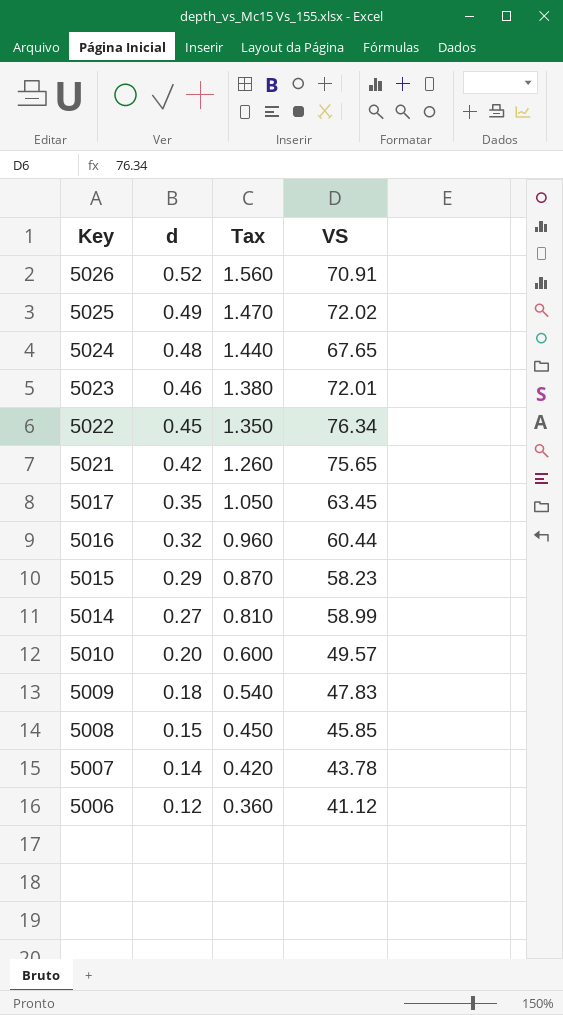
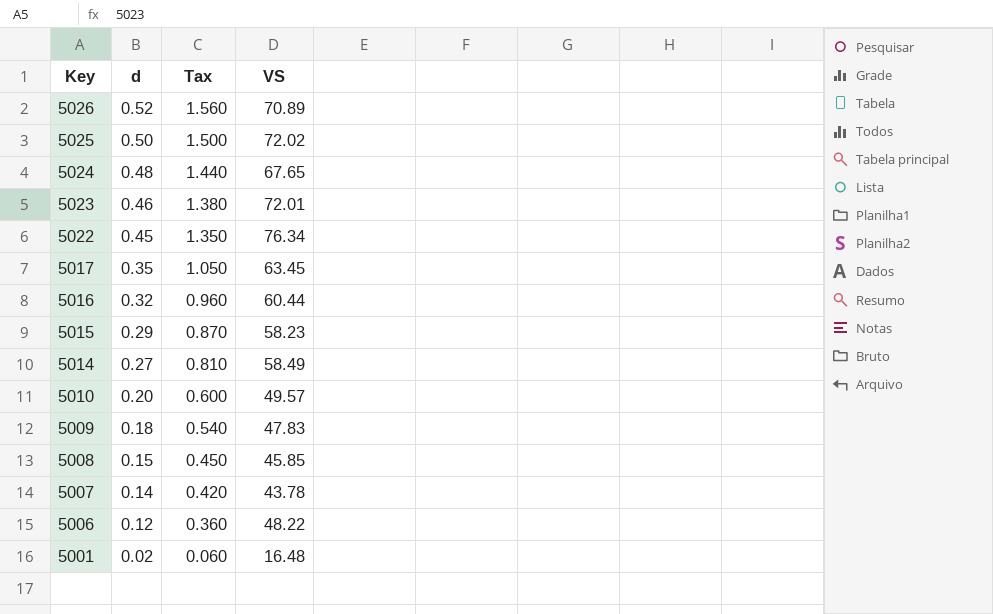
row 5021: 0.42 | 1.260 | 75.65 -> none
5026 | VS: 70.91 -> 70.89
5025 | d: 0.49 -> 0.50
5025 | Tax: 1.470 -> 1.500
5014 | VS: 58.99 -> 58.49
5006 | VS: 41.12 -> 48.22
row 5001: none -> 0.02 | 0.060 | 16.48

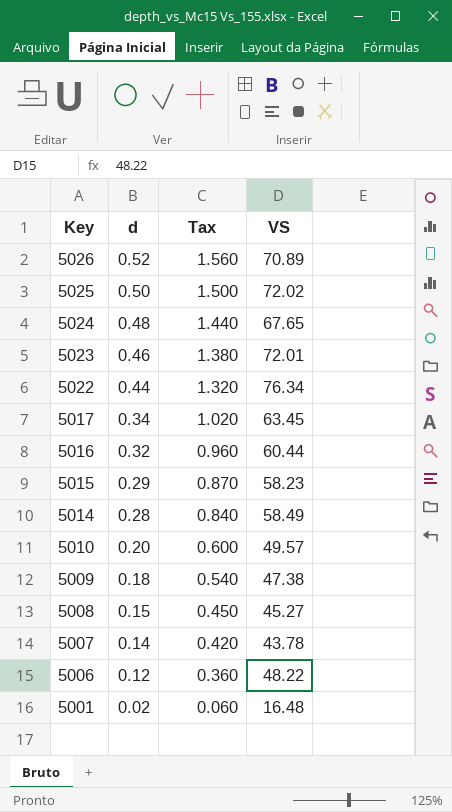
5022 | d: 0.45 -> 0.44
5022 | Tax: 1.350 -> 1.320
5017 | d: 0.35 -> 0.34
5017 | Tax: 1.050 -> 1.020
5014 | d: 0.27 -> 0.28
5014 | Tax: 0.810 -> 0.840
5009 | VS: 47.83 -> 47.38
5008 | VS: 45.85 -> 45.27

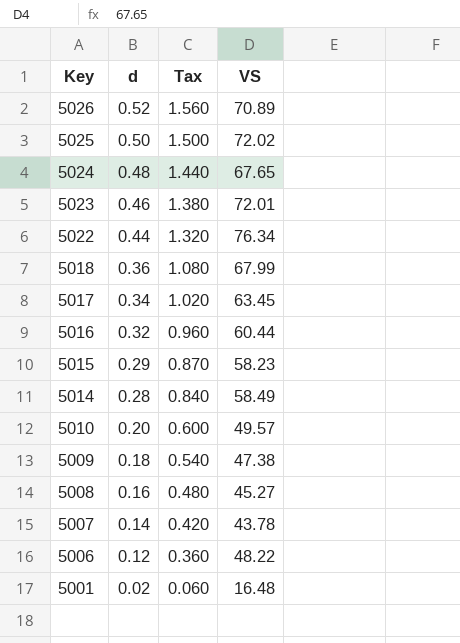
row 5018: none -> 0.36 | 1.080 | 67.99
5008 | d: 0.15 -> 0.16
5008 | Tax: 0.450 -> 0.480

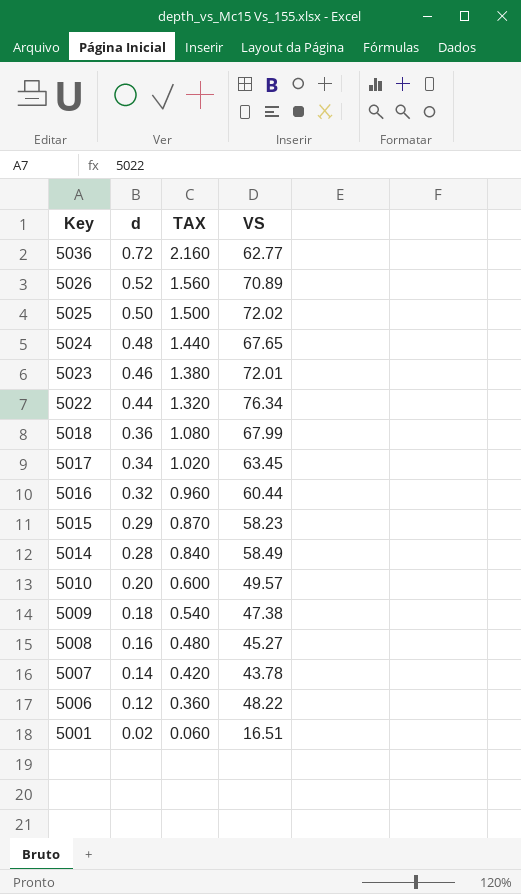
column name: Tax -> TAX
row 5036: none -> 0.72 | 2.160 | 62.77
5001 | VS: 16.48 -> 16.51

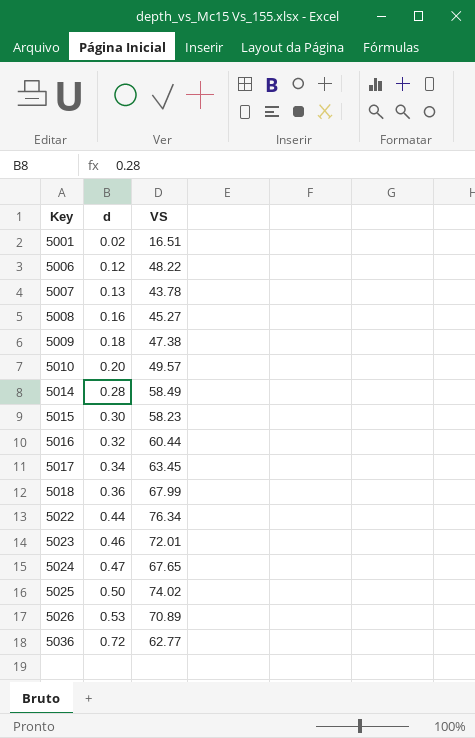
row order: Key descending -> Key ascending
column TAX | formula: [d] * 3 -> none
5007 | d: 0.14 -> 0.13
5015 | d: 0.29 -> 0.30
5024 | d: 0.48 -> 0.47
5025 | VS: 72.02 -> 74.02
5026 | d: 0.52 -> 0.53

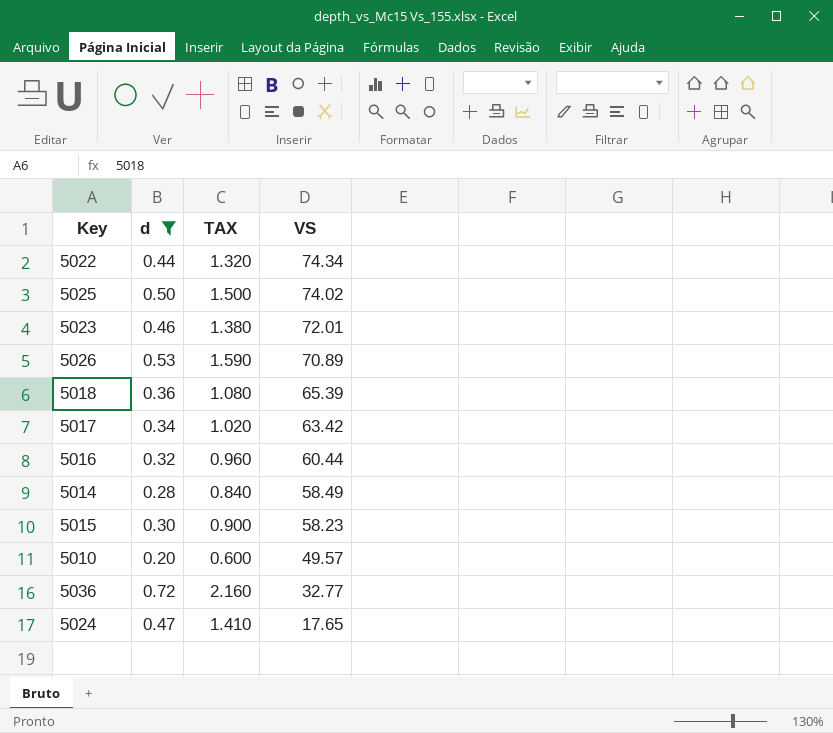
filter: none -> d >= 0.20
row order: Key ascending -> VS descending
column TAX | formula: none -> [d] * 3
5022 | VS: 76.34 -> 74.34
5018 | VS: 67.99 -> 65.39
5017 | VS: 63.45 -> 63.42
5036 | VS: 62.77 -> 32.77
5024 | VS: 67.65 -> 17.65

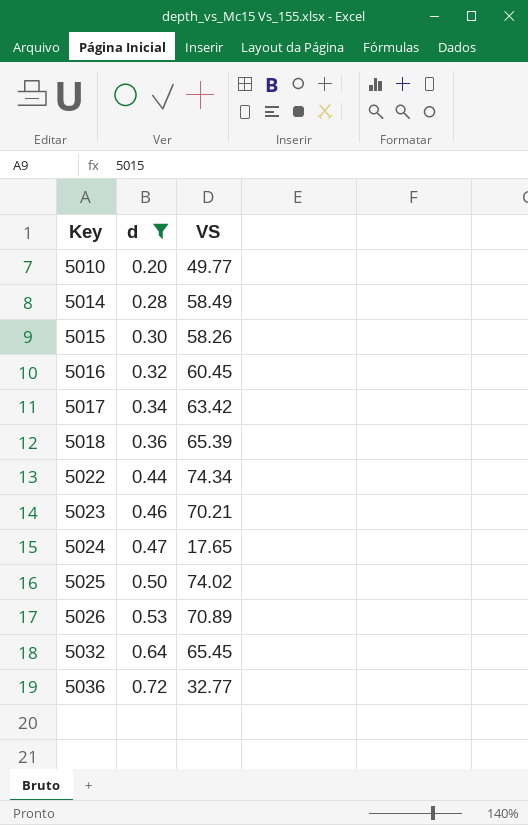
row order: VS descending -> Key ascending
column TAX | formula: [d] * 3 -> none
5010 | VS: 49.57 -> 49.77
5015 | VS: 58.23 -> 58.26
5016 | VS: 60.44 -> 60.45
5023 | VS: 72.01 -> 70.21
row 5032: none -> 0.64 | 65.45

